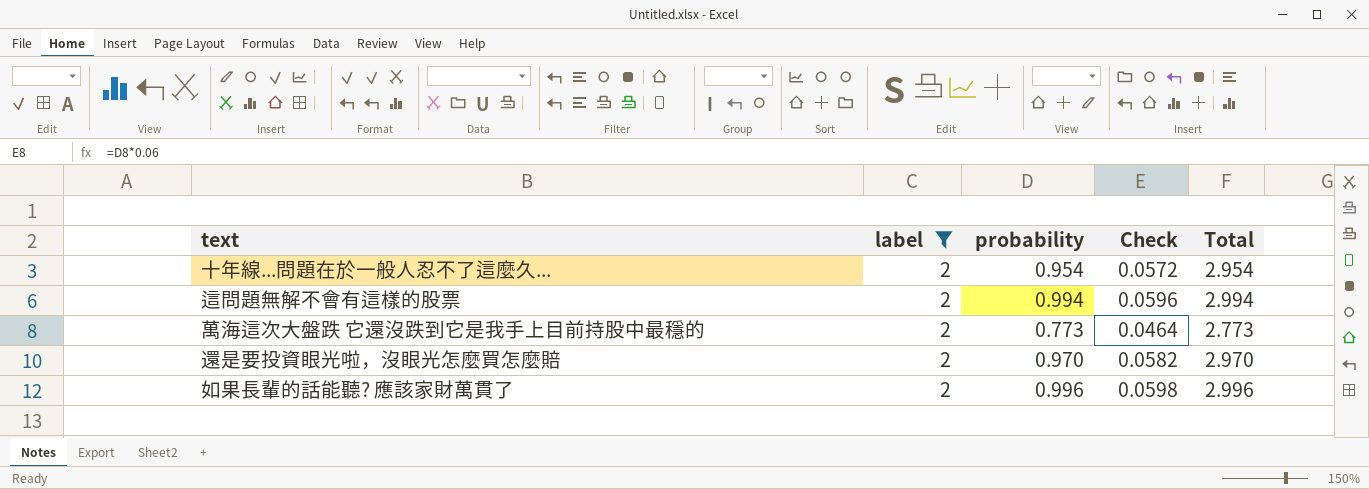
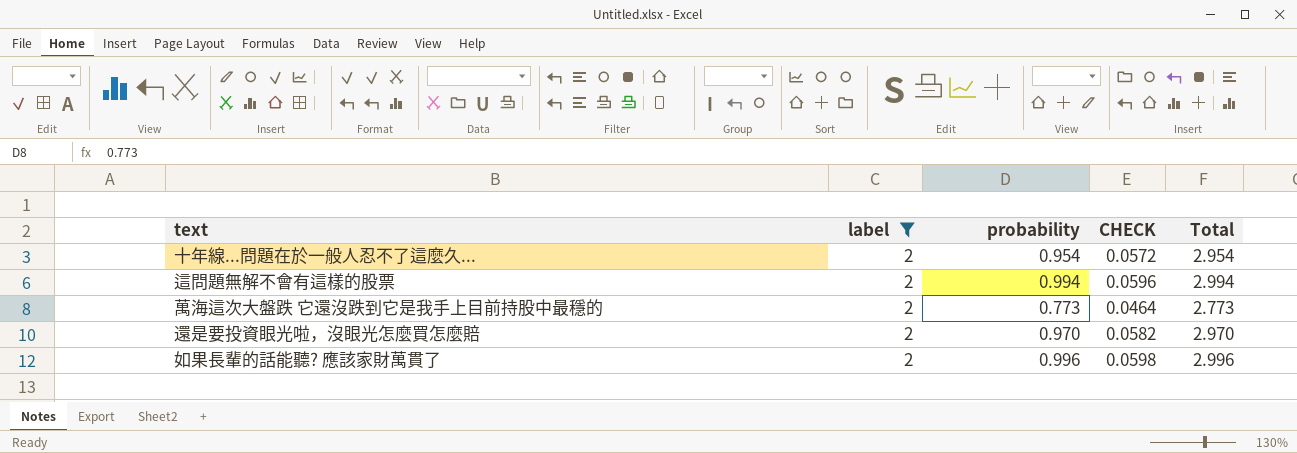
column name: Check -> CHECK

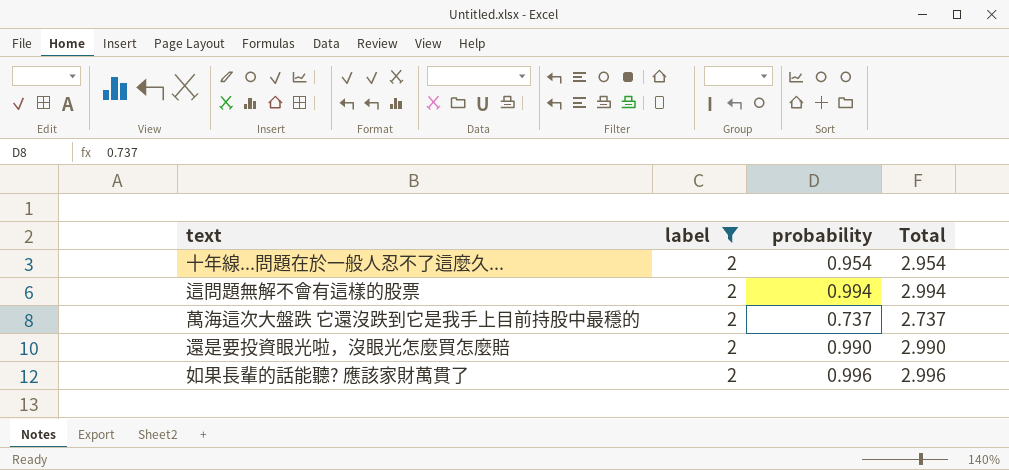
column CHECK | formula: [probability] * 0.06 -> none
萬海這次大盤跌 它還沒跌到它是我手上目前持股中最穩的 | probability: 0.773 -> 0.737
萬海這次大盤跌 它還沒跌到它是我手上目前持股中最穩的 | Total: 2.773 -> 2.737
還是要投資眼光啦，沒眼光怎麼買怎麼賠 | probability: 0.970 -> 0.990
還是要投資眼光啦，沒眼光怎麼買怎麼賠 | Total: 2.970 -> 2.990

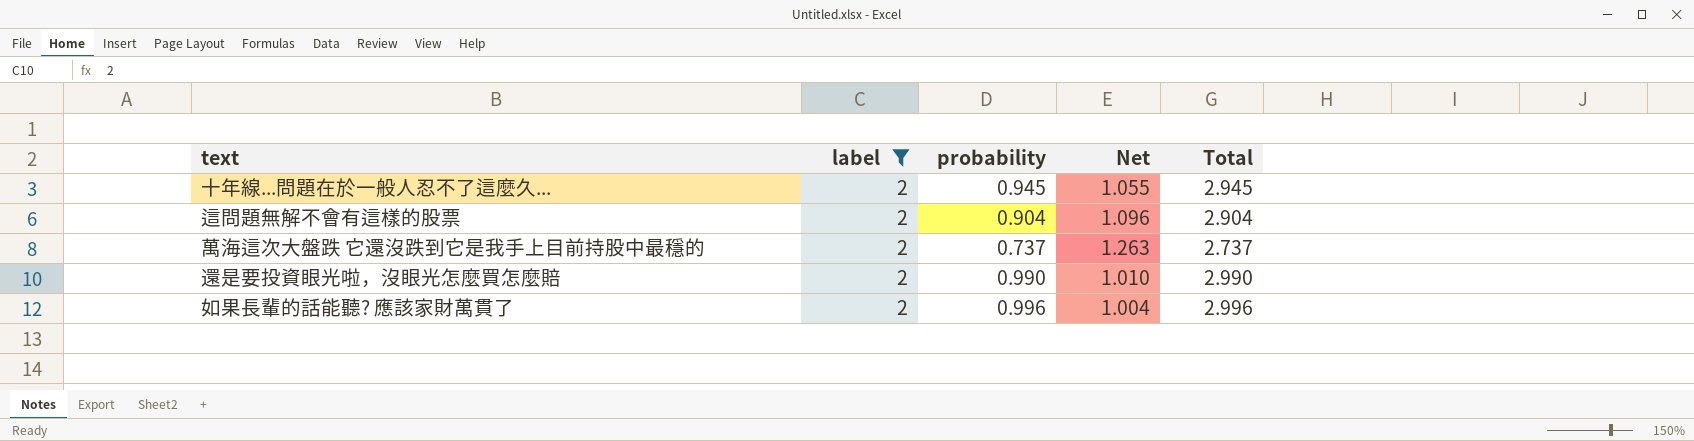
column Net | formula: none -> [label] - [probability]
十年線...問題在於一般人忍不了這麼久... | probability: 0.954 -> 0.945
十年線...問題在於一般人忍不了這麼久... | Total: 2.954 -> 2.945
這問題無解不會有這樣的股票 | probability: 0.994 -> 0.904
這問題無解不會有這樣的股票 | Total: 2.994 -> 2.904

